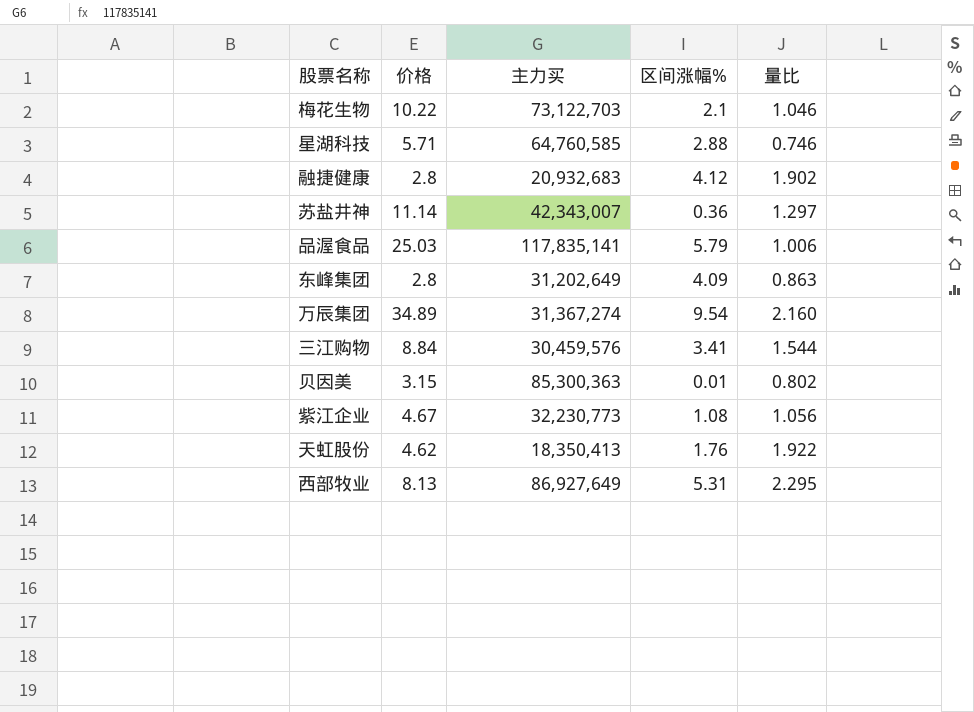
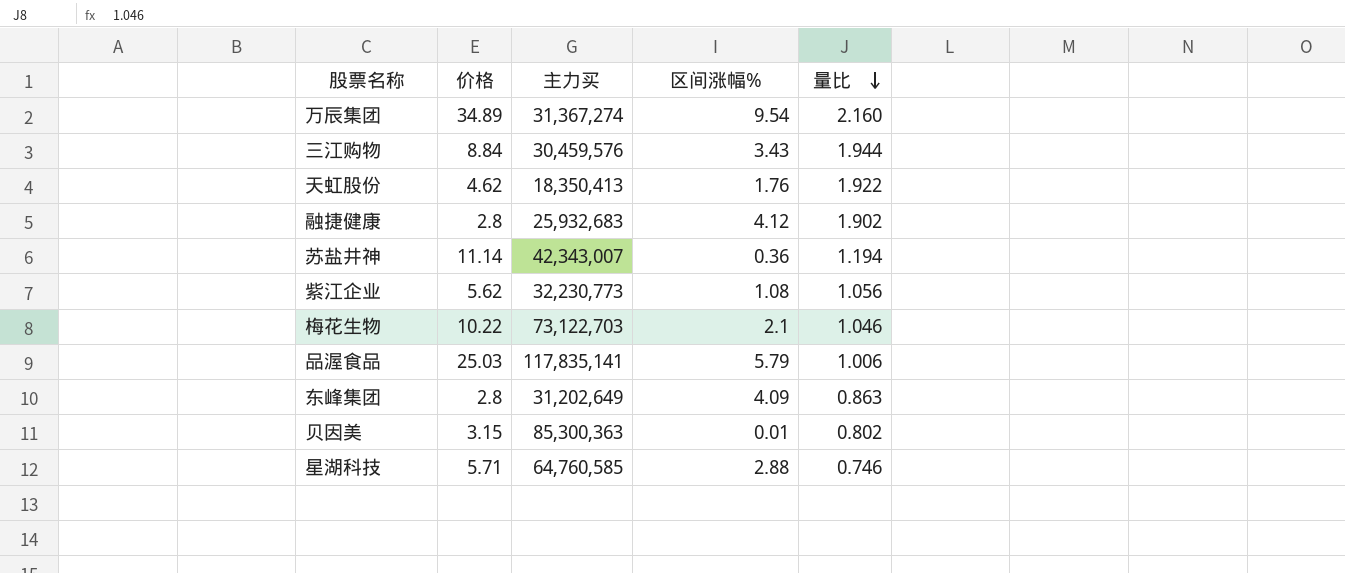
row order: none -> 量比 descending
row 西部牧业: 8.13 | 86,927,649 | 5.31 | 2.295 -> none
三江购物 | 区间涨幅%: 3.41 -> 3.43
三江购物 | 量比: 1.544 -> 1.944
融捷健康 | 主力买: 20,932,683 -> 25,932,683
苏盐井神 | 量比: 1.297 -> 1.194
紫江企业 | 价格: 4.67 -> 5.62

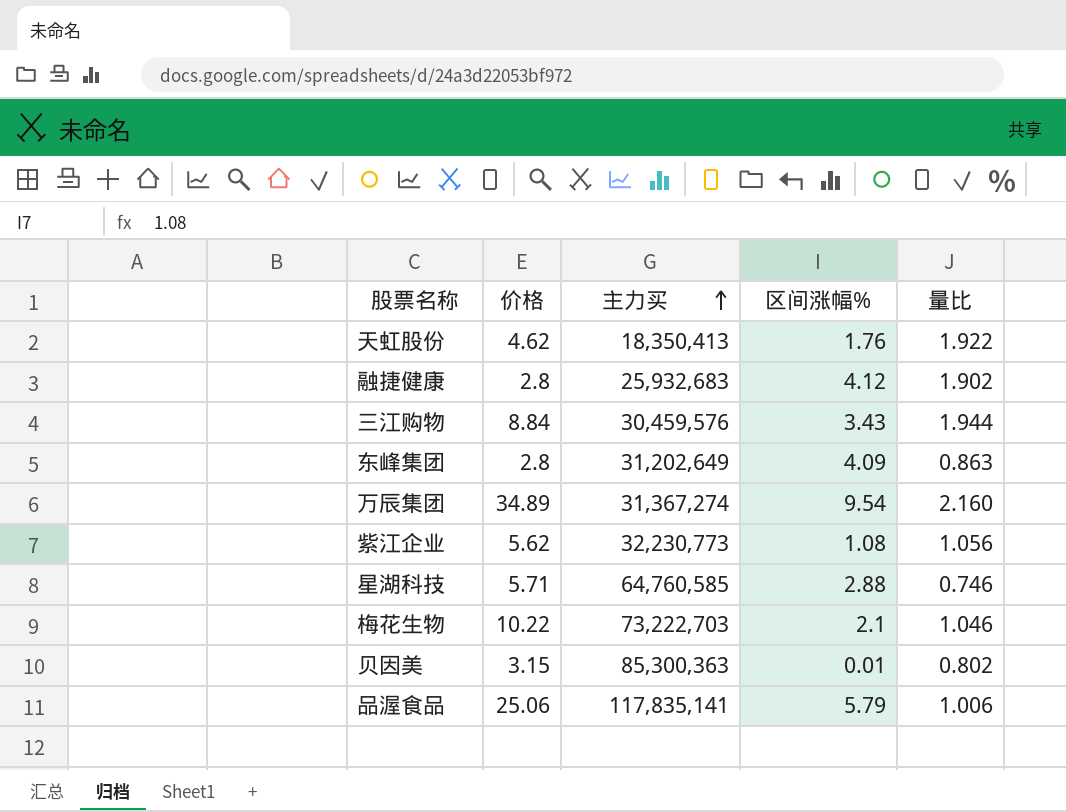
row order: 量比 descending -> 主力买 ascending
row 苏盐井神: 11.14 | 42,343,007 | 0.36 | 1.194 -> none
梅花生物 | 主力买: 73,122,703 -> 73,222,703
品渥食品 | 价格: 25.03 -> 25.06

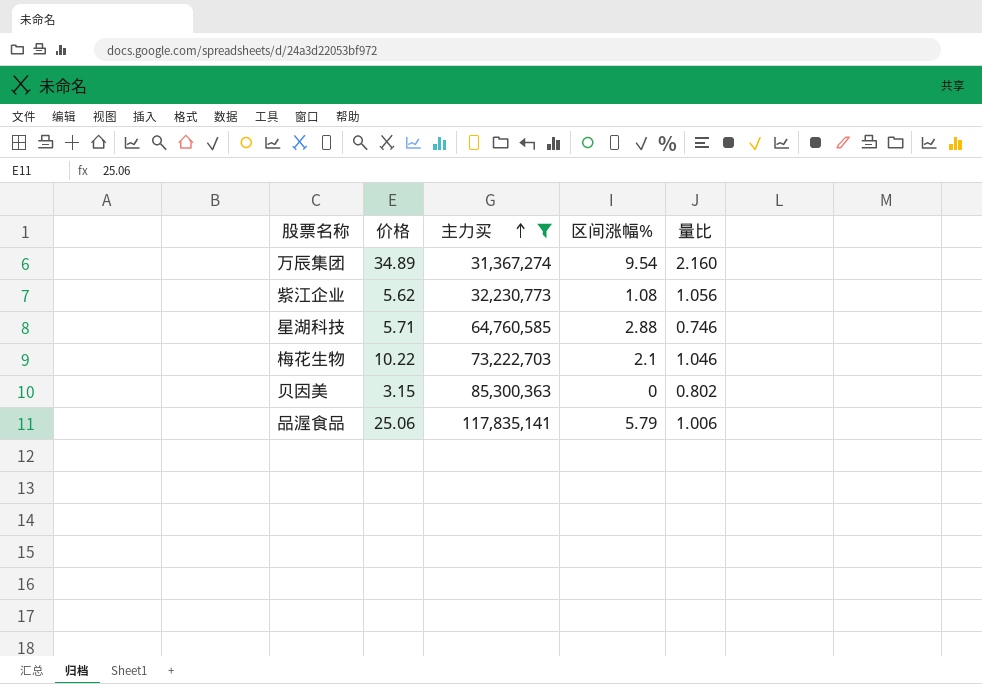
filter: none -> 主力买 >= 31,367,274
贝因美 | 区间涨幅%: 0.01 -> 0

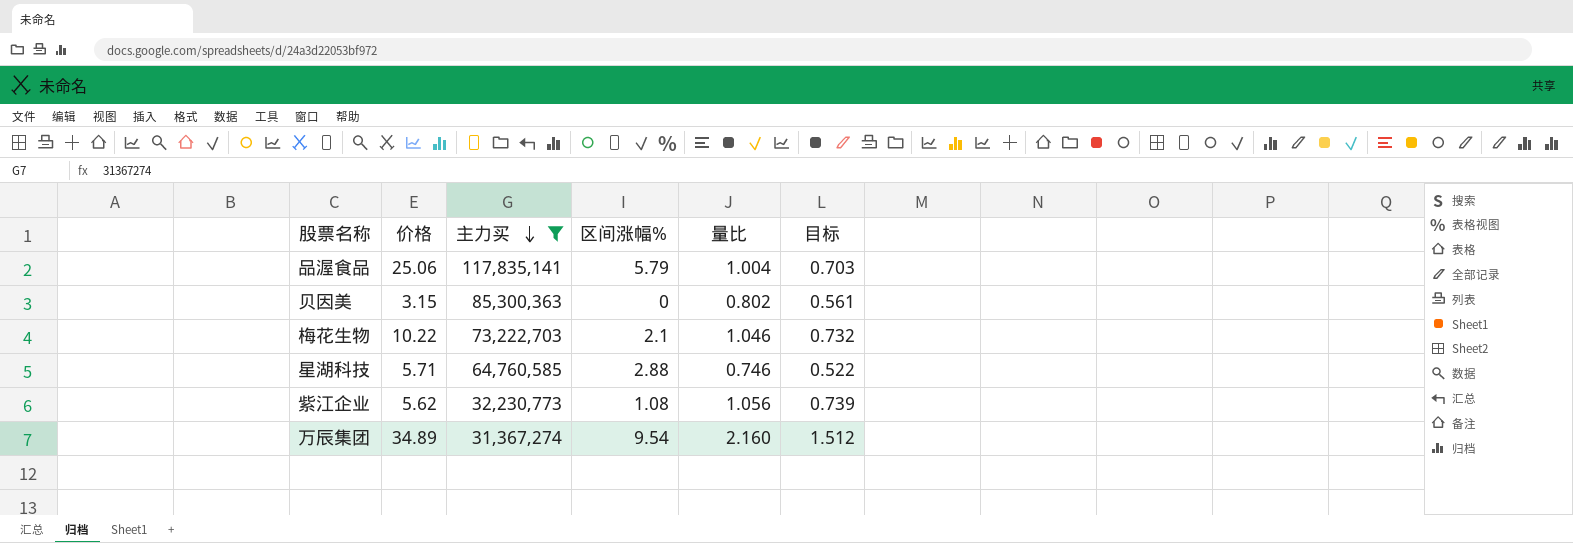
row order: 主力买 ascending -> 主力买 descending
column 目标 | formula: none -> [量比] * 0.7
品渥食品 | 量比: 1.006 -> 1.004

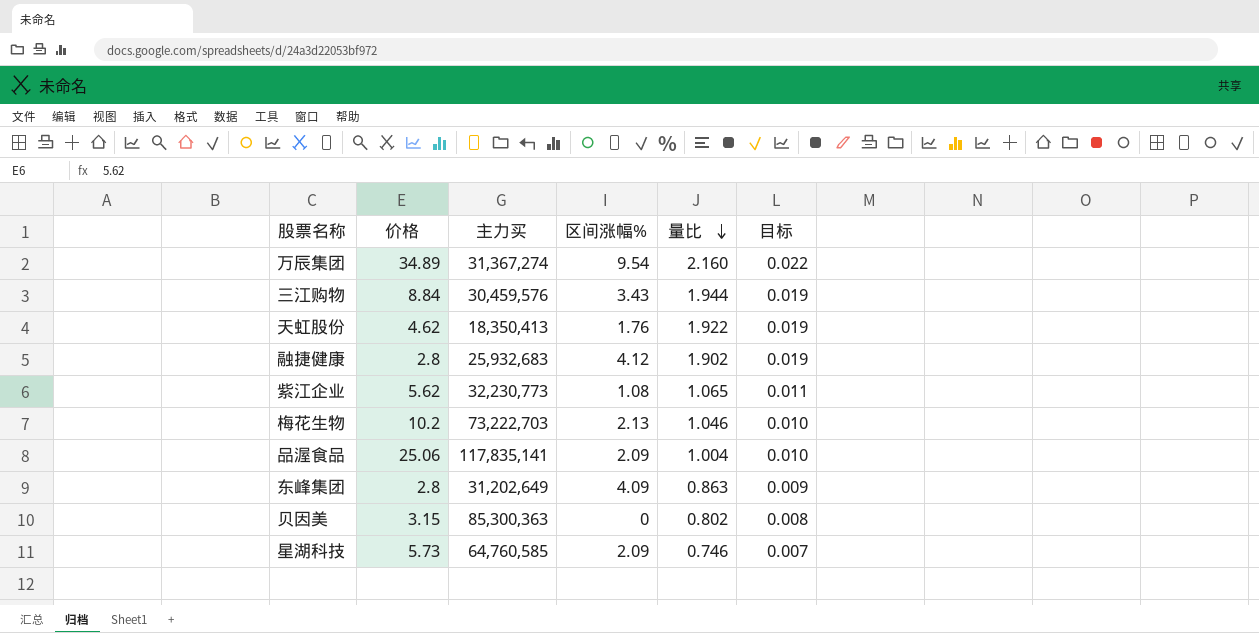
filter: 主力买 >= 31,367,274 -> none
row order: 主力买 descending -> 量比 descending
column 目标 | formula: [量比] * 0.7 -> [量比] * 0.01
紫江企业 | 量比: 1.056 -> 1.065
梅花生物 | 价格: 10.22 -> 10.2
梅花生物 | 区间涨幅%: 2.1 -> 2.13
品渥食品 | 区间涨幅%: 5.79 -> 2.09
星湖科技 | 价格: 5.71 -> 5.73
星湖科技 | 区间涨幅%: 2.88 -> 2.09

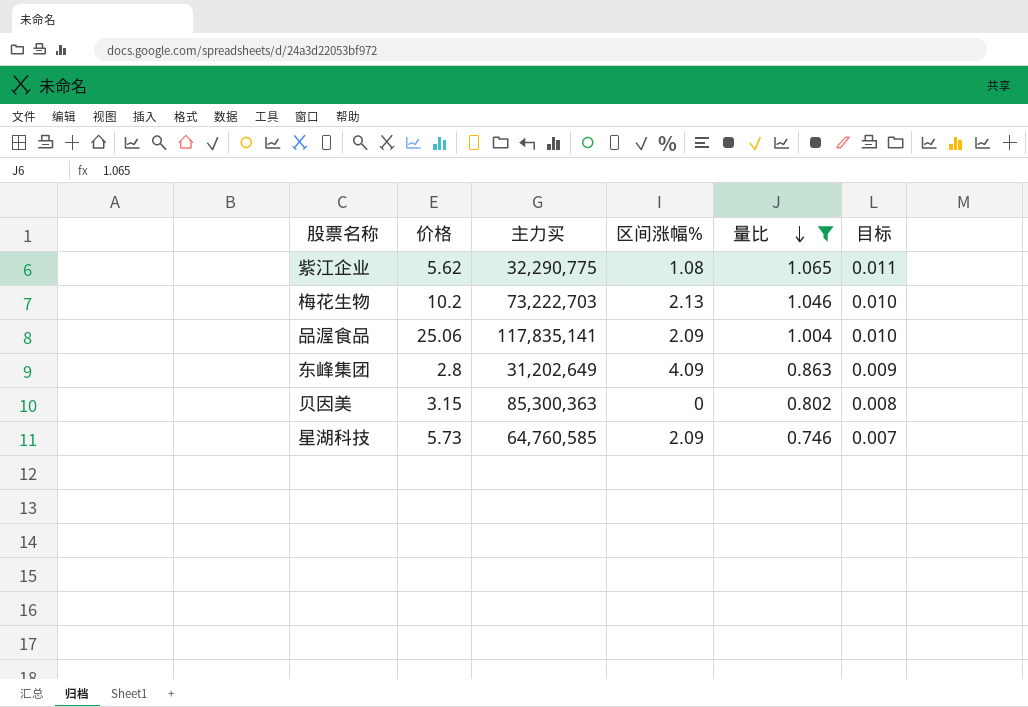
filter: none -> 量比 <= 1.065
紫江企业 | 主力买: 32,230,773 -> 32,290,775

